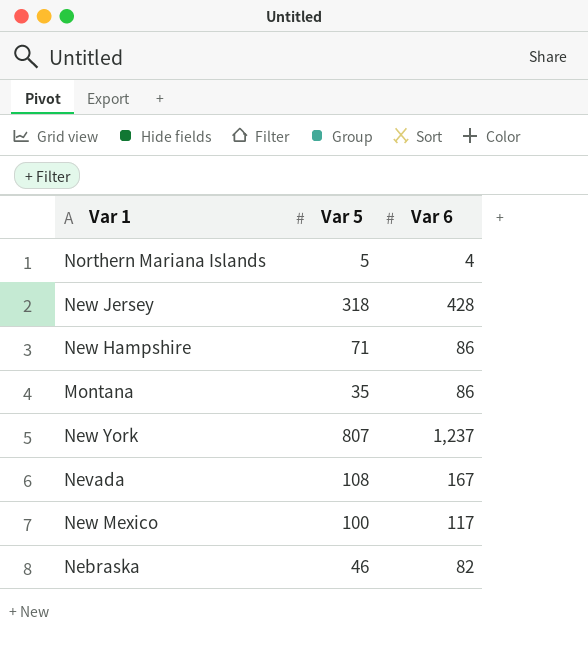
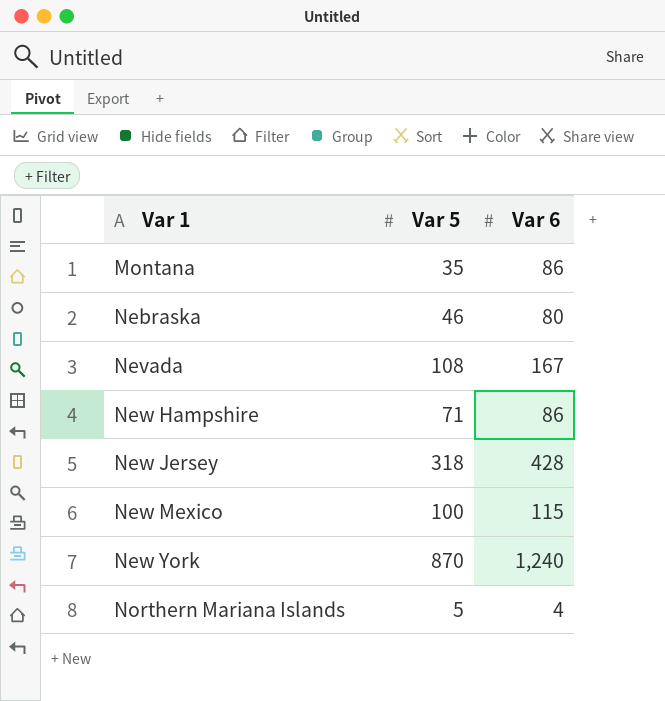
row order: none -> Var 1 ascending
Nebraska | Var 6: 82 -> 80
New Mexico | Var 6: 117 -> 115
New York | Var 5: 807 -> 870
New York | Var 6: 1,237 -> 1,240

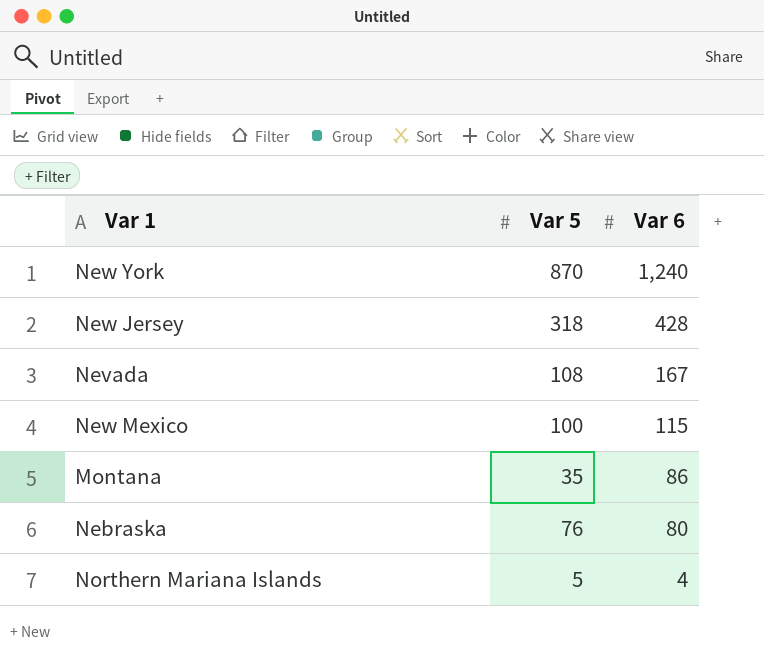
row order: Var 1 ascending -> Var 6 descending
row New Hampshire: 71 | 86 -> none
Nebraska | Var 5: 46 -> 76

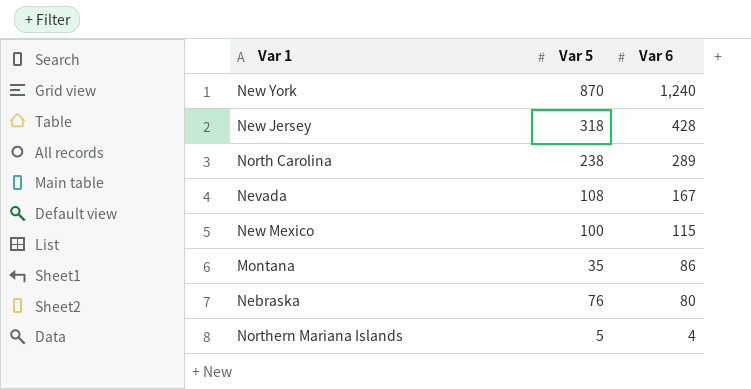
row North Carolina: none -> 238 | 289

